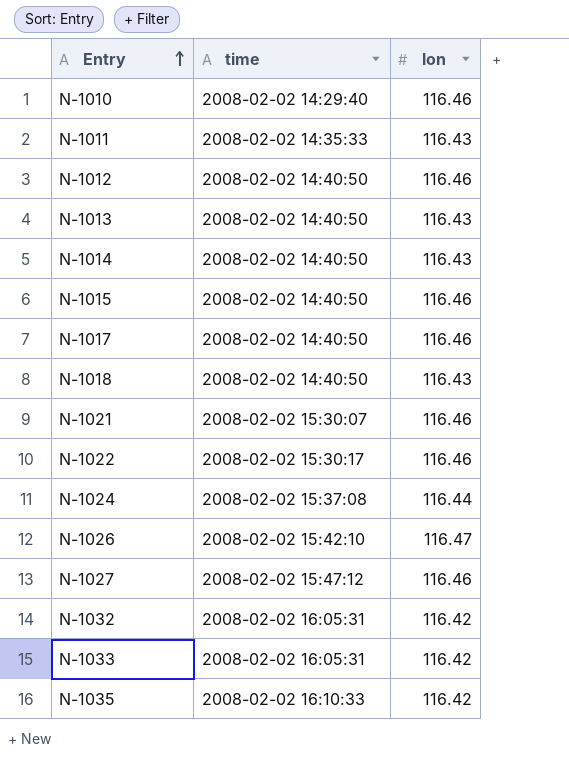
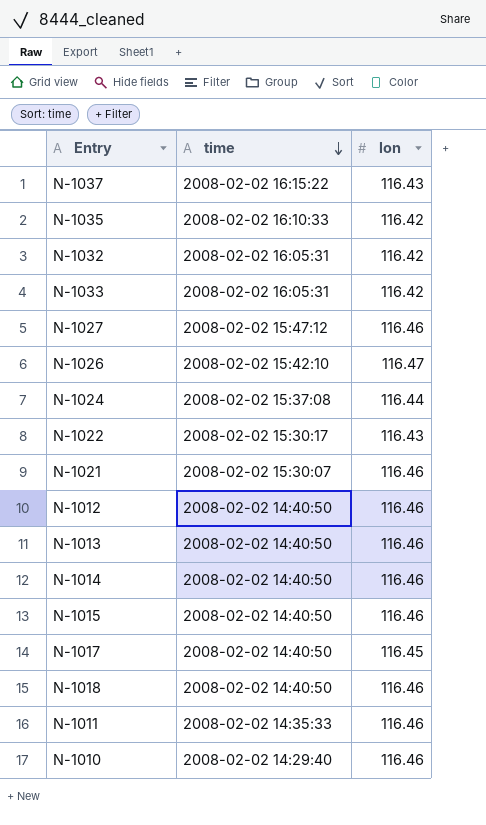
row order: Entry ascending -> time descending
row N-1037: none -> 2008-02-02 16:15:22 | 116.43
N-1022 | lon: 116.46 -> 116.43
N-1013 | lon: 116.43 -> 116.46
N-1014 | lon: 116.43 -> 116.46
N-1017 | lon: 116.46 -> 116.45
N-1018 | lon: 116.43 -> 116.46
N-1011 | lon: 116.43 -> 116.46

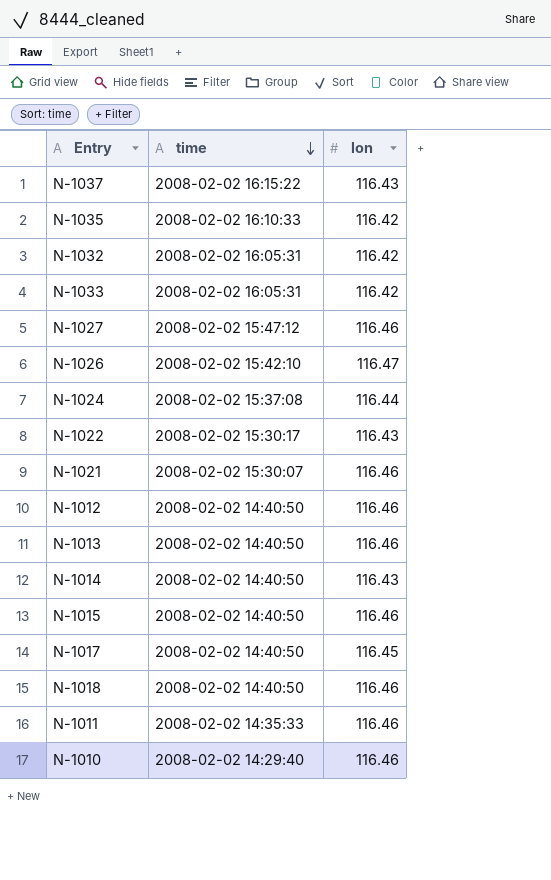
N-1014 | lon: 116.46 -> 116.43

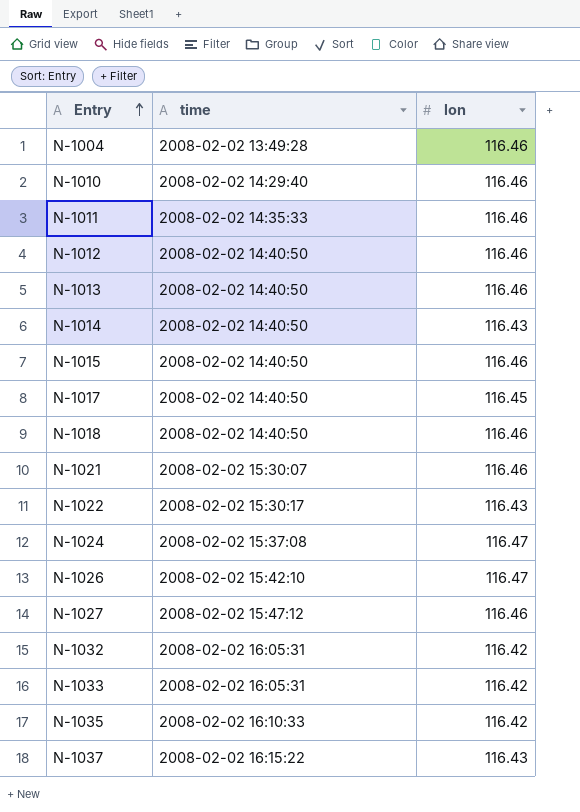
row order: time descending -> Entry ascending
row N-1004: none -> 2008-02-02 13:49:28 | 116.46
N-1024 | lon: 116.44 -> 116.47

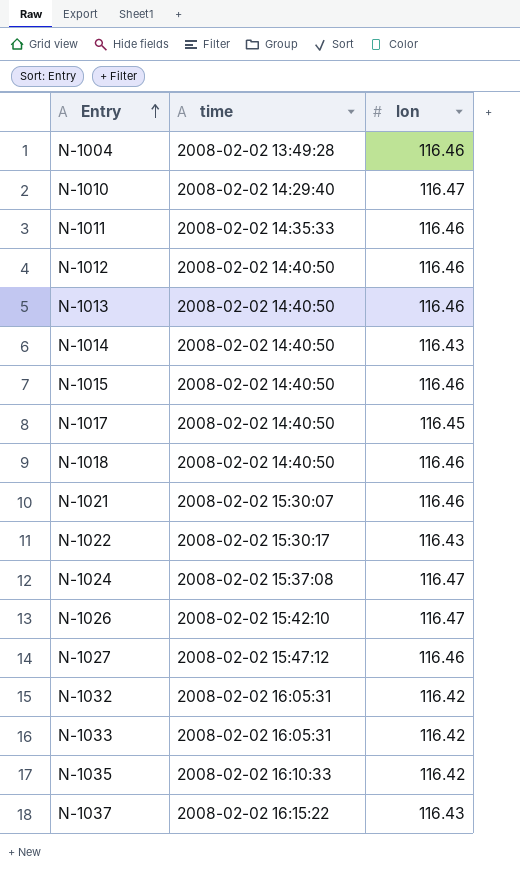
N-1010 | lon: 116.46 -> 116.47

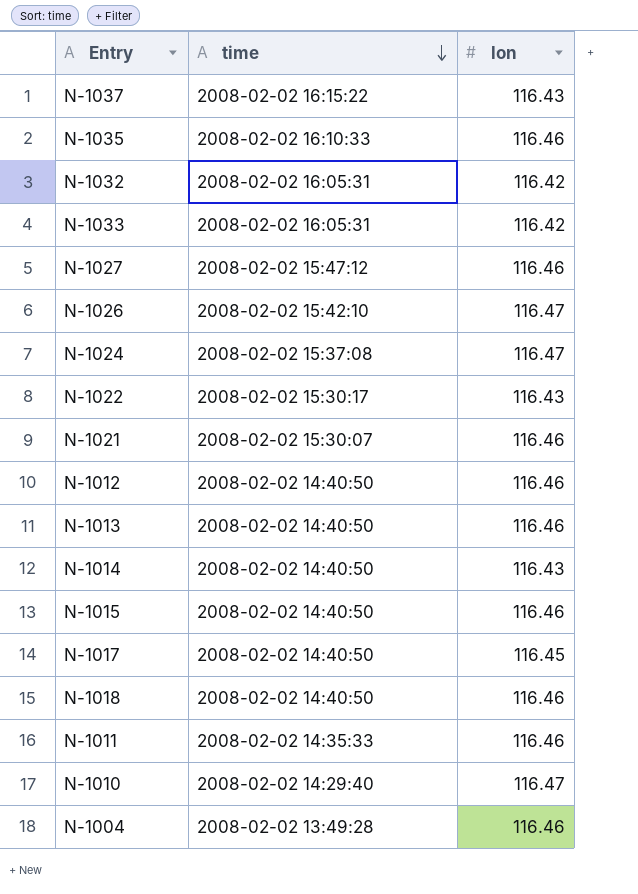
row order: Entry ascending -> time descending
N-1035 | lon: 116.42 -> 116.46

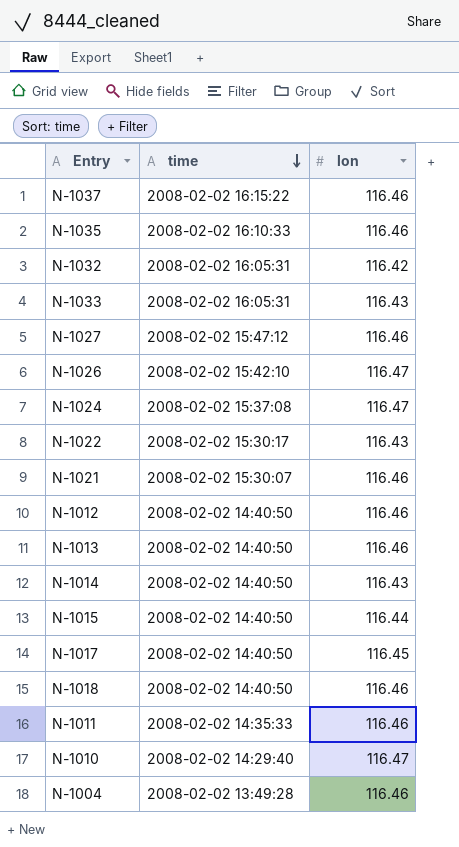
N-1037 | lon: 116.43 -> 116.46
N-1033 | lon: 116.42 -> 116.43
N-1015 | lon: 116.46 -> 116.44

